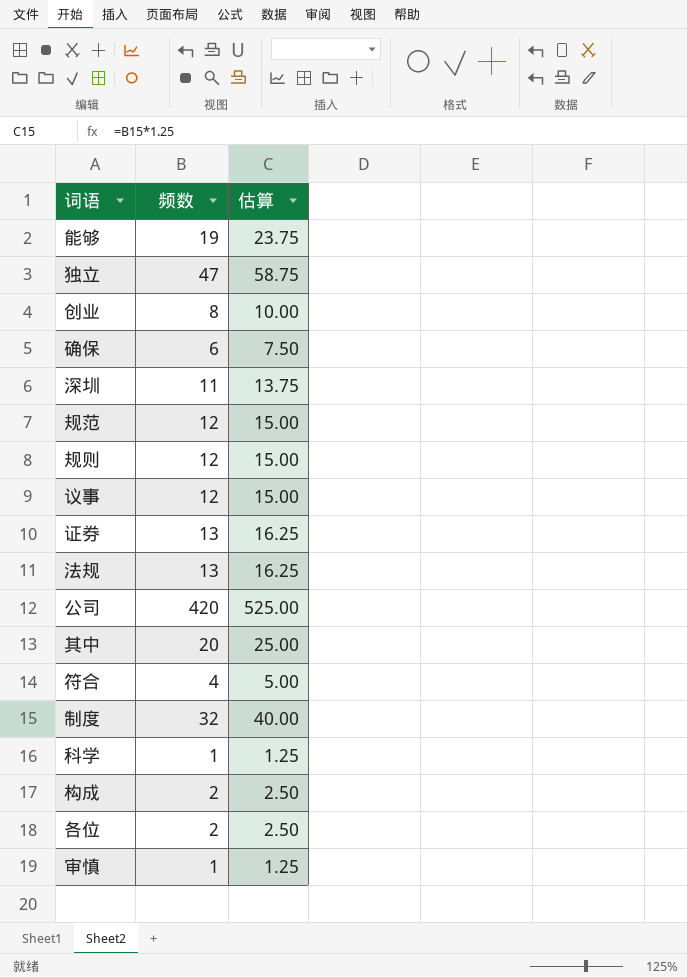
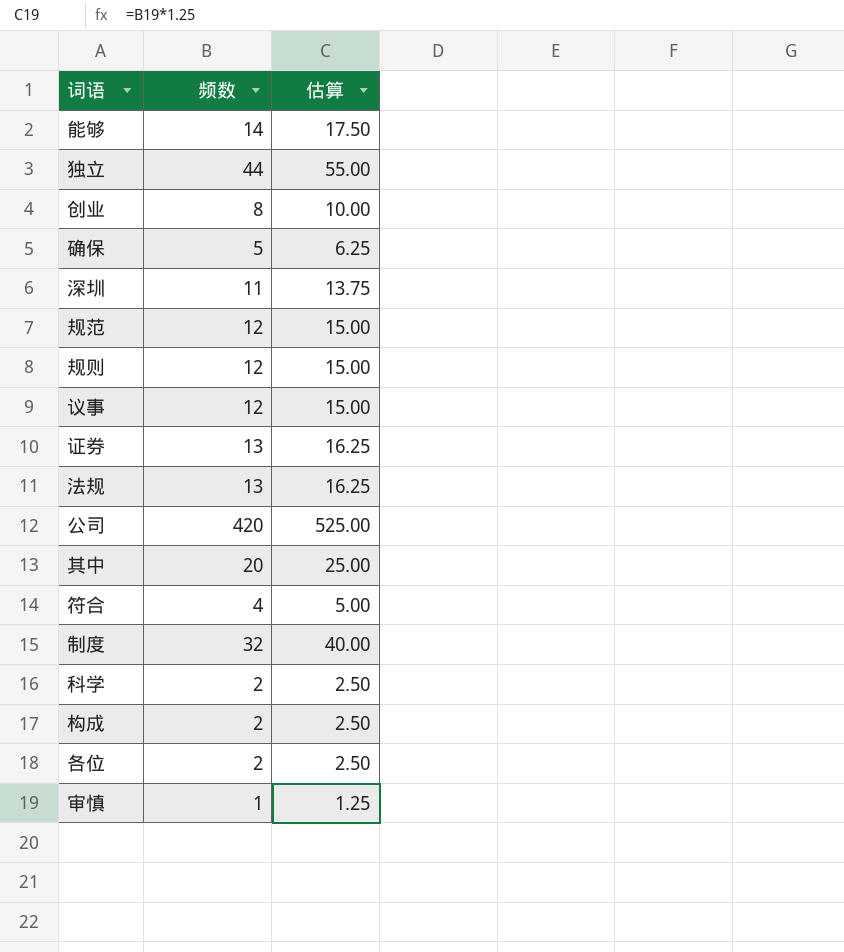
能够 | 频数: 19 -> 14
能够 | 估算: 23.75 -> 17.50
独立 | 频数: 47 -> 44
独立 | 估算: 58.75 -> 55.00
确保 | 频数: 6 -> 5
确保 | 估算: 7.50 -> 6.25
科学 | 频数: 1 -> 2
科学 | 估算: 1.25 -> 2.50

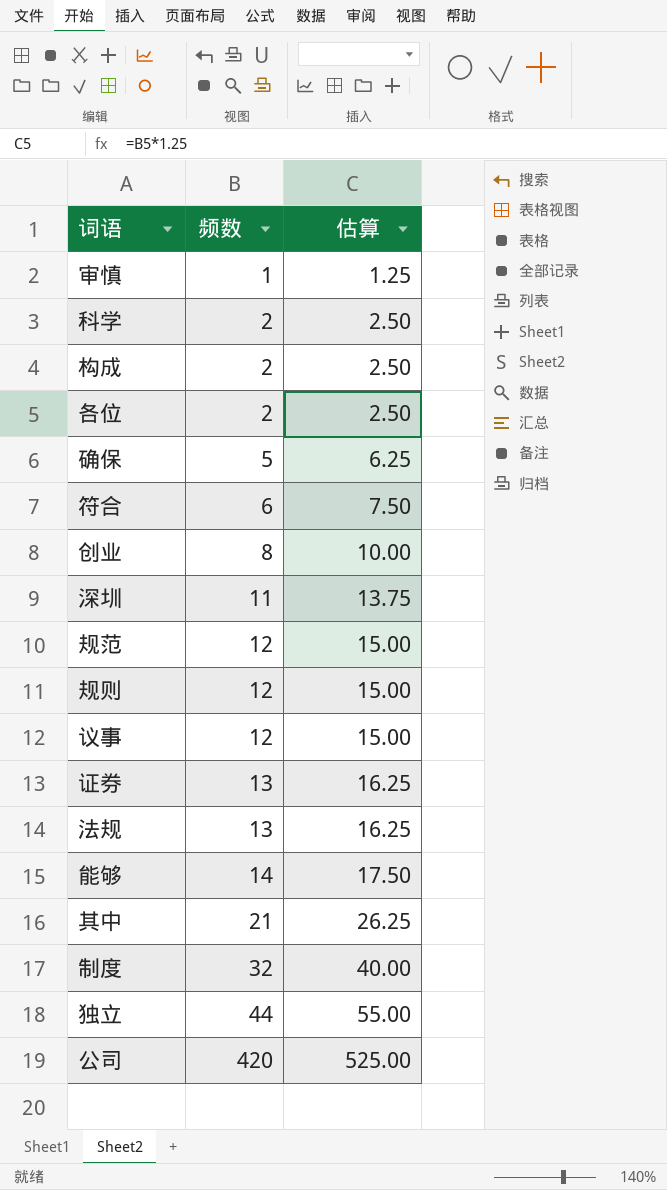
row order: none -> 频数 ascending
符合 | 频数: 4 -> 6
符合 | 估算: 5.00 -> 7.50
其中 | 频数: 20 -> 21
其中 | 估算: 25.00 -> 26.25

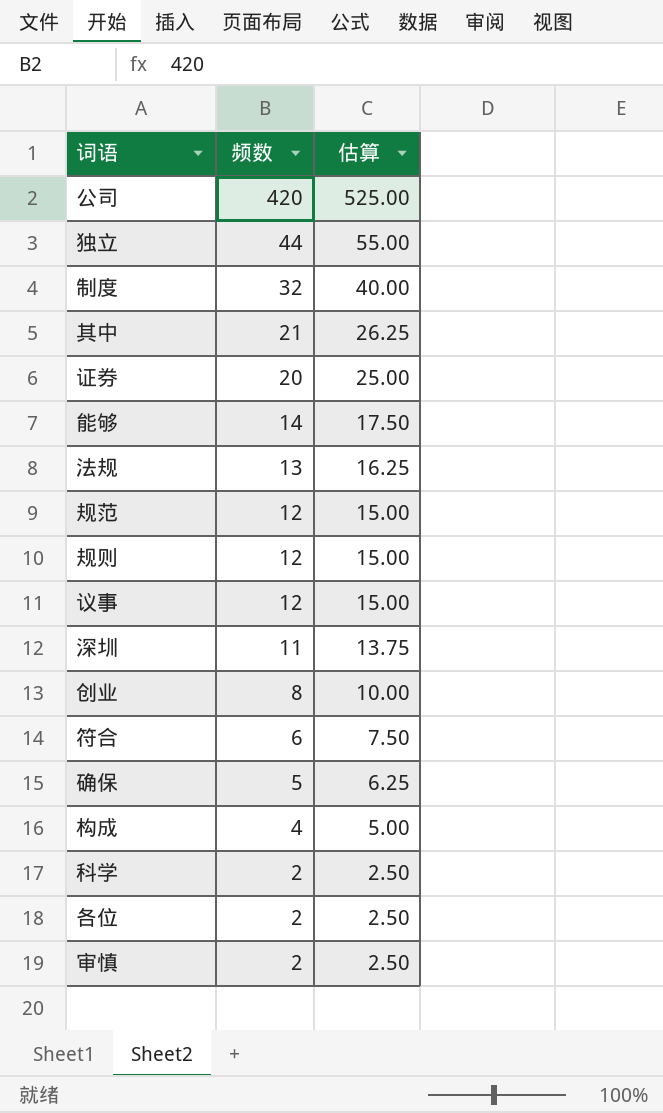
row order: 频数 ascending -> 频数 descending
证券 | 频数: 13 -> 20
证券 | 估算: 16.25 -> 25.00
构成 | 频数: 2 -> 4
构成 | 估算: 2.50 -> 5.00
审慎 | 频数: 1 -> 2
审慎 | 估算: 1.25 -> 2.50

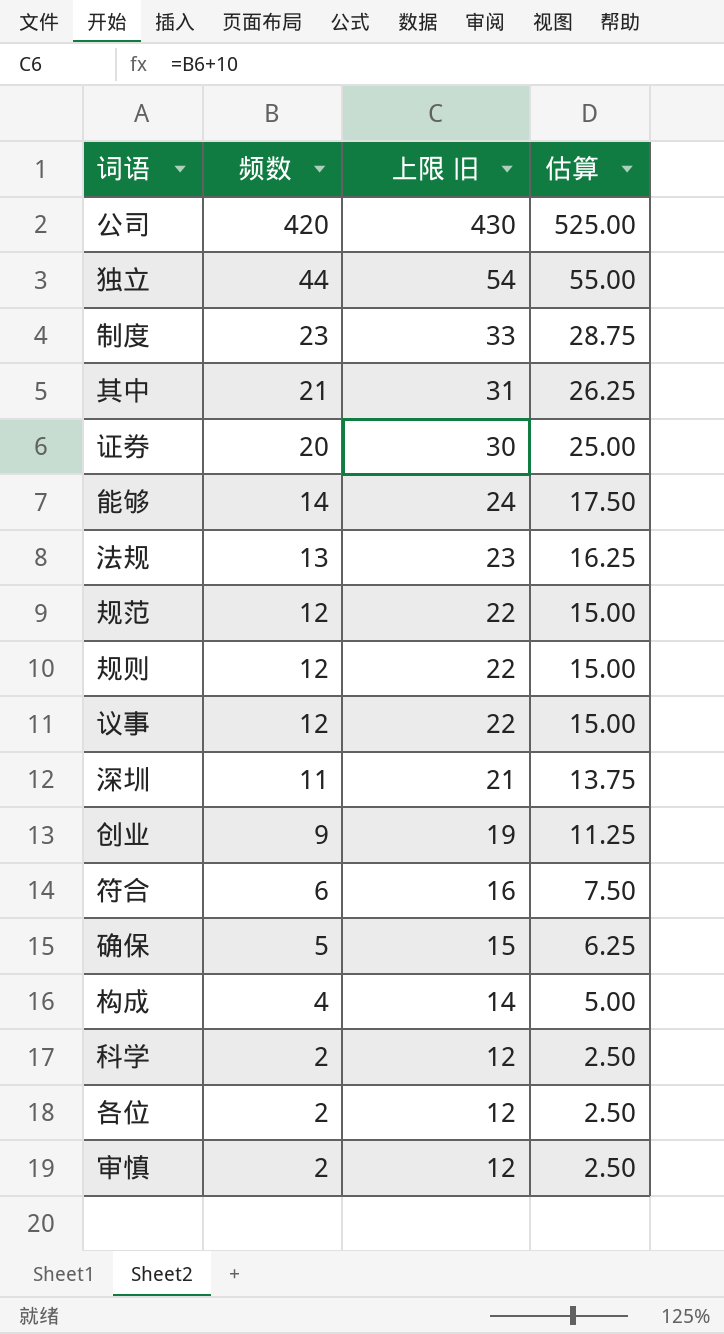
column 上限 旧 | formula: none -> [频数] + 10
制度 | 频数: 32 -> 23
制度 | 估算: 40.00 -> 28.75
创业 | 频数: 8 -> 9
创业 | 估算: 10.00 -> 11.25

